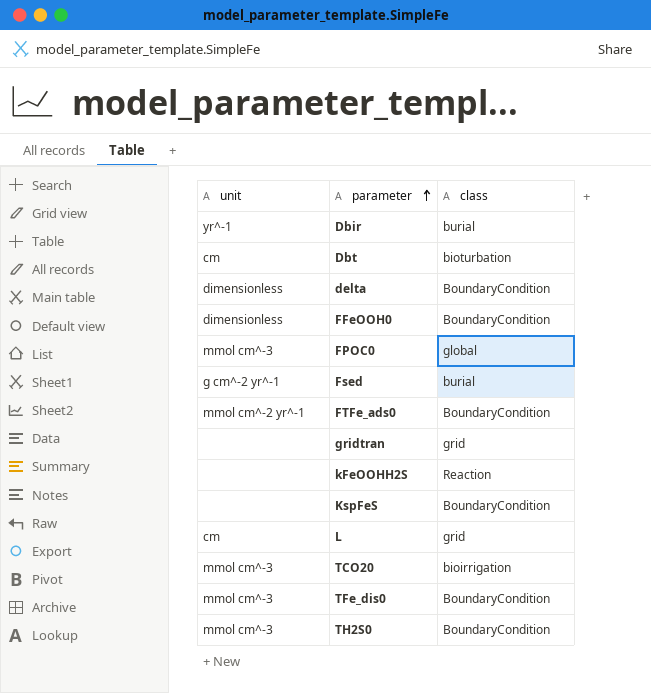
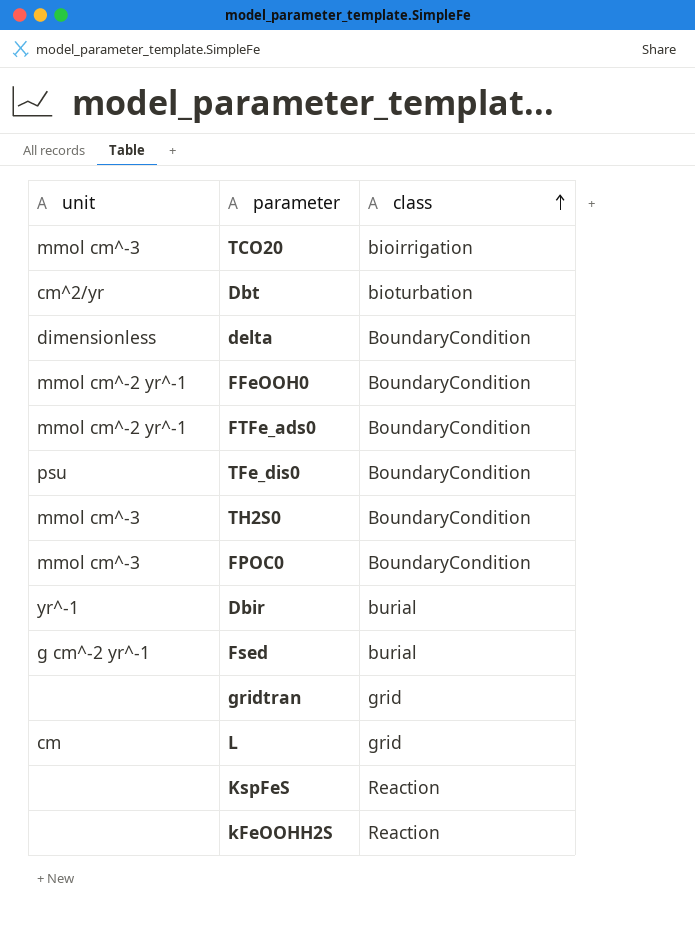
row order: parameter ascending -> class ascending
Dbt | unit: cm -> cm^2/yr
FFeOOH0 | unit: dimensionless -> mmol cm^-2 yr^-1
TFe_dis0 | unit: mmol cm^-3 -> psu
FPOC0 | class: global -> BoundaryCondition
KspFeS | class: BoundaryCondition -> Reaction

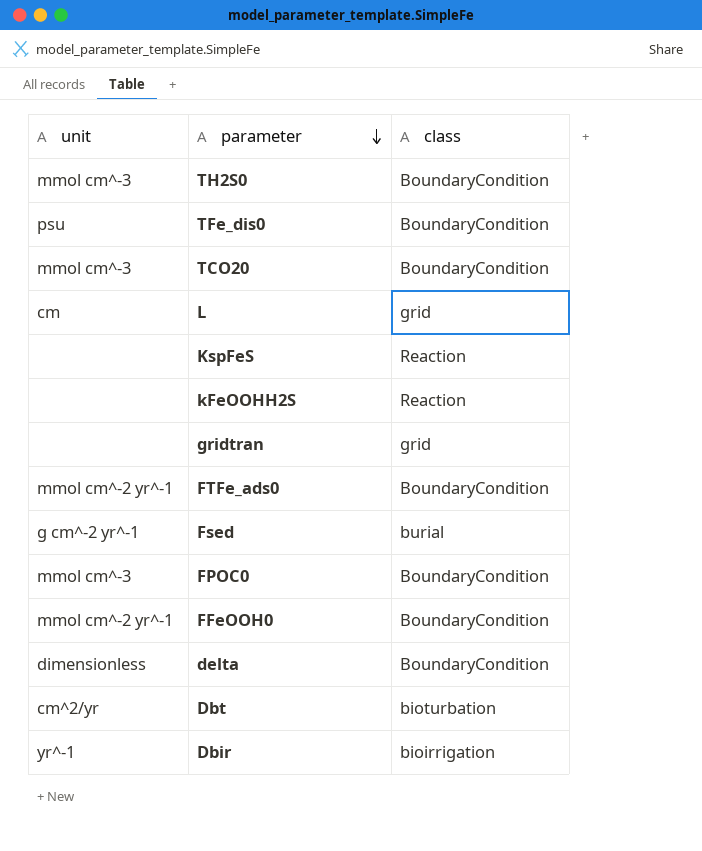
row order: class ascending -> parameter descending
TCO20 | class: bioirrigation -> BoundaryCondition
Dbir | class: burial -> bioirrigation

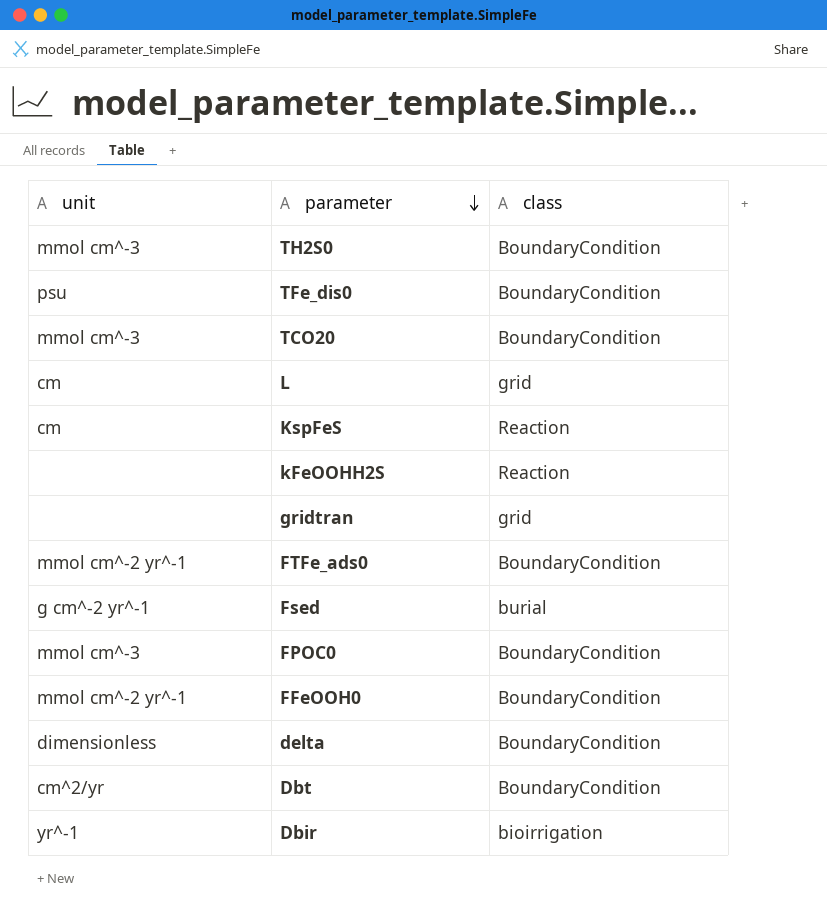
KspFeS | unit: none -> cm
Dbt | class: bioturbation -> BoundaryCondition

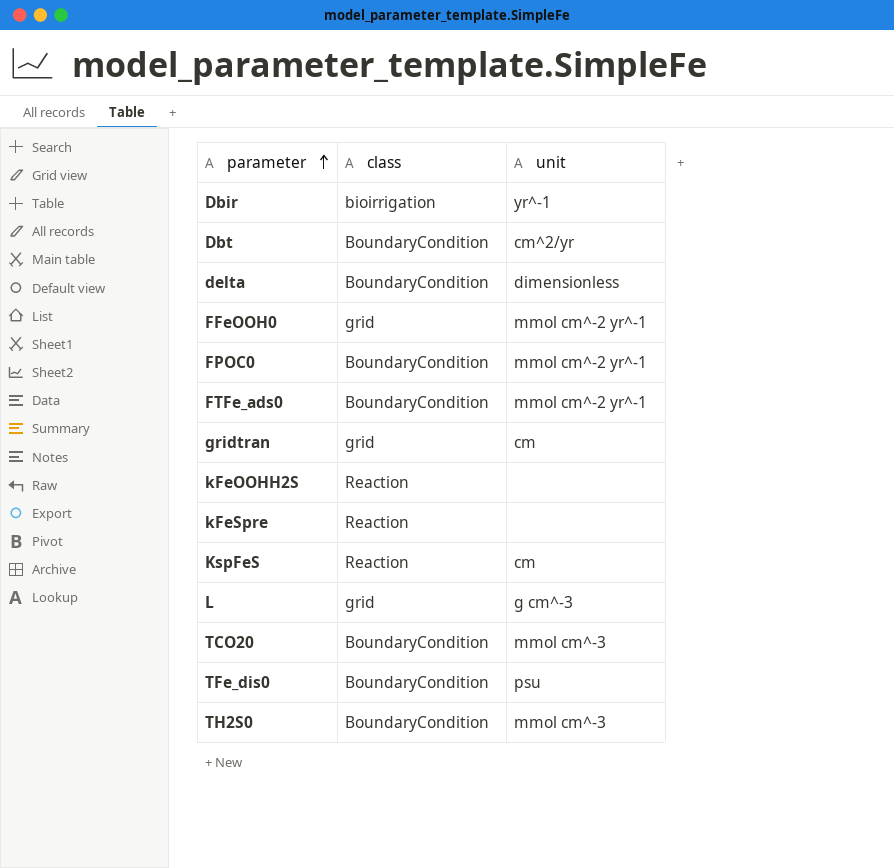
row order: parameter descending -> parameter ascending
column unit | position: 1 -> 3
row Fsed: g cm^-2 yr^-1 | burial -> none
FFeOOH0 | class: BoundaryCondition -> grid
FPOC0 | unit: mmol cm^-3 -> mmol cm^-2 yr^-1
gridtran | unit: none -> cm
row kFeSpre: none -> Reaction | none
L | unit: cm -> g cm^-3

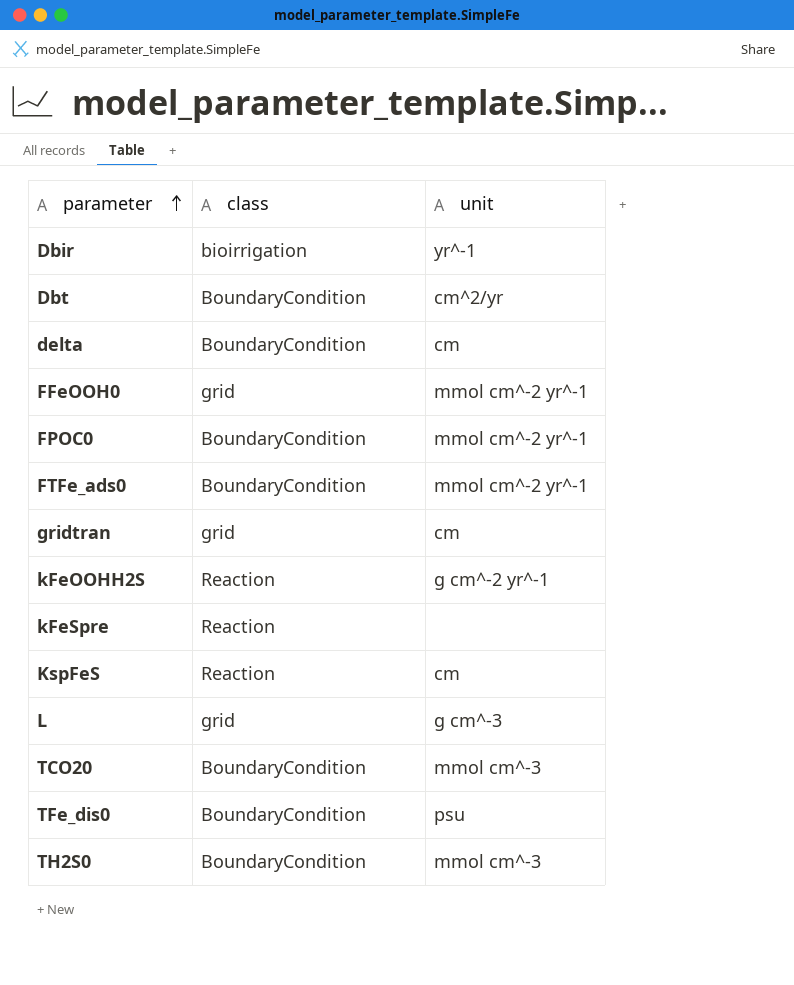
delta | unit: dimensionless -> cm
kFeOOHH2S | unit: none -> g cm^-2 yr^-1

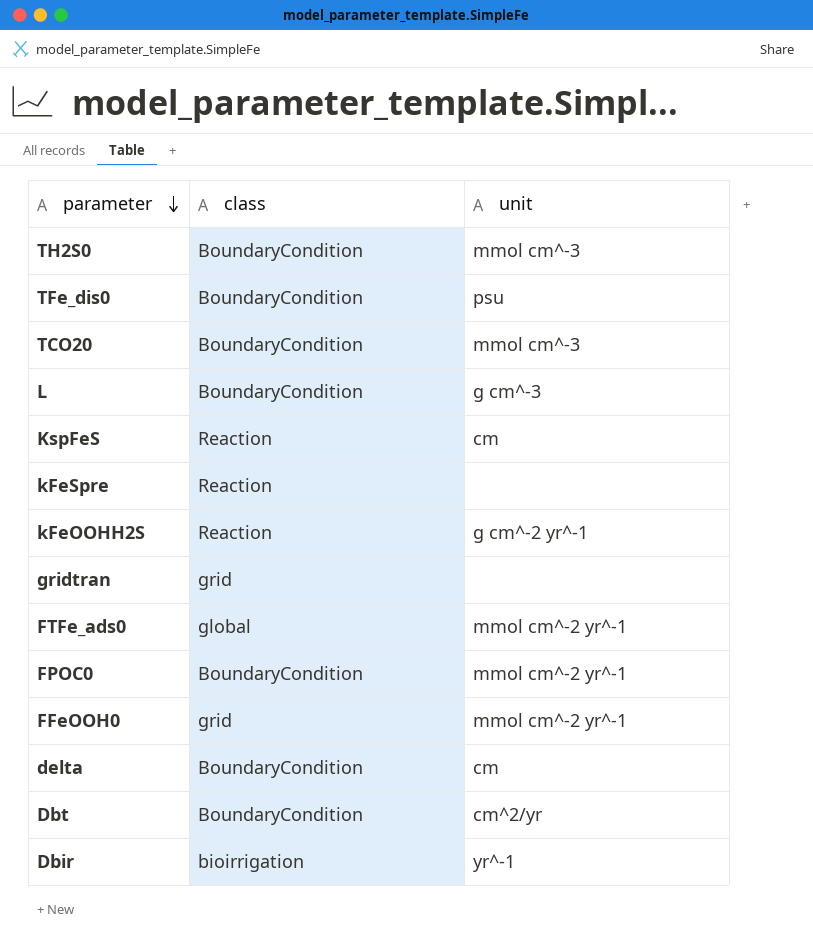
row order: parameter ascending -> parameter descending
L | class: grid -> BoundaryCondition
gridtran | unit: cm -> none
FTFe_ads0 | class: BoundaryCondition -> global

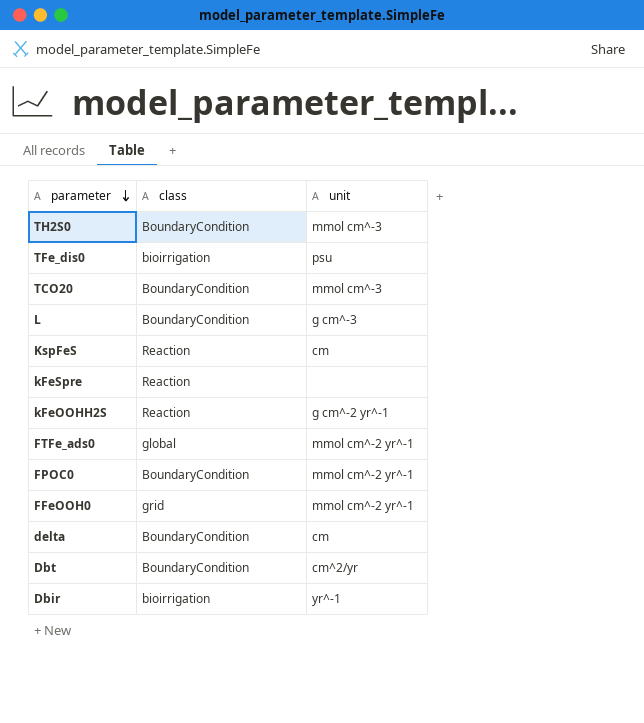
row gridtran: grid | none -> none
TFe_dis0 | class: BoundaryCondition -> bioirrigation

